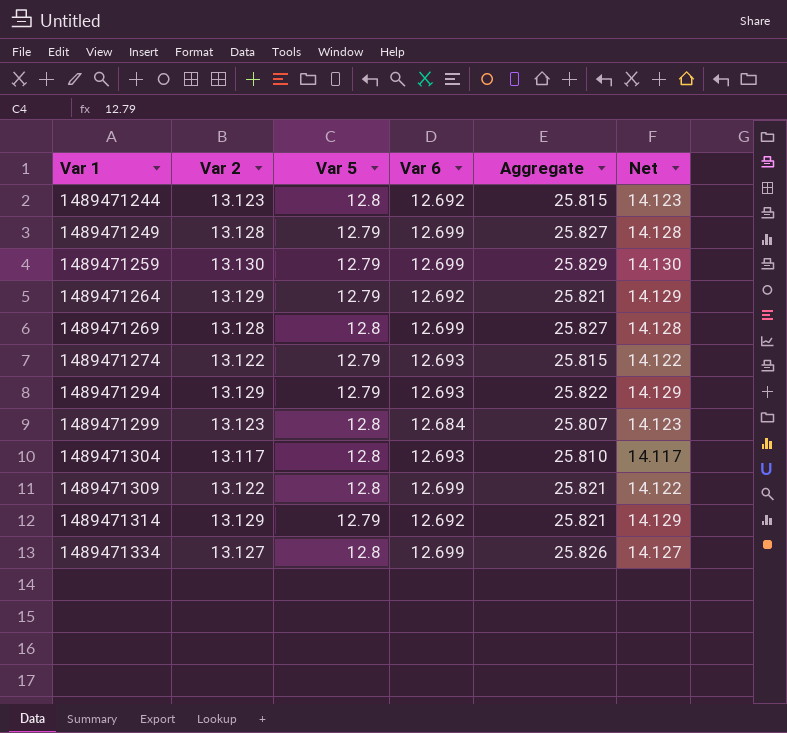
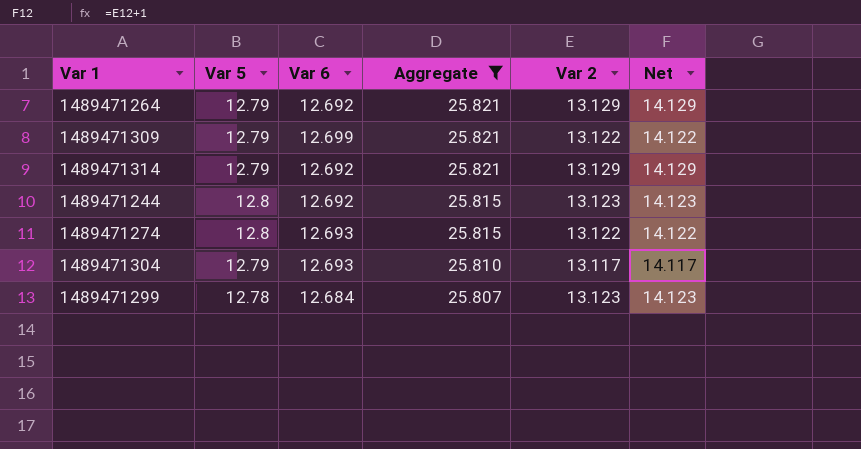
filter: none -> Aggregate <= 25.821
row order: Var 1 ascending -> Aggregate descending
column Var 2 | position: 2 -> 5
1489471309 | Var 5: 12.8 -> 12.79
1489471274 | Var 5: 12.79 -> 12.8
1489471304 | Var 5: 12.8 -> 12.79
1489471299 | Var 5: 12.8 -> 12.78

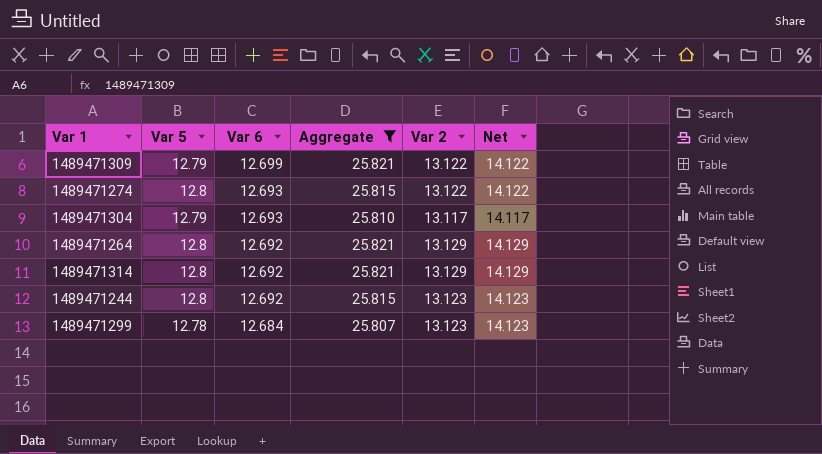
row order: Aggregate descending -> Var 6 descending
1489471264 | Var 5: 12.79 -> 12.8
1489471314 | Var 5: 12.79 -> 12.8

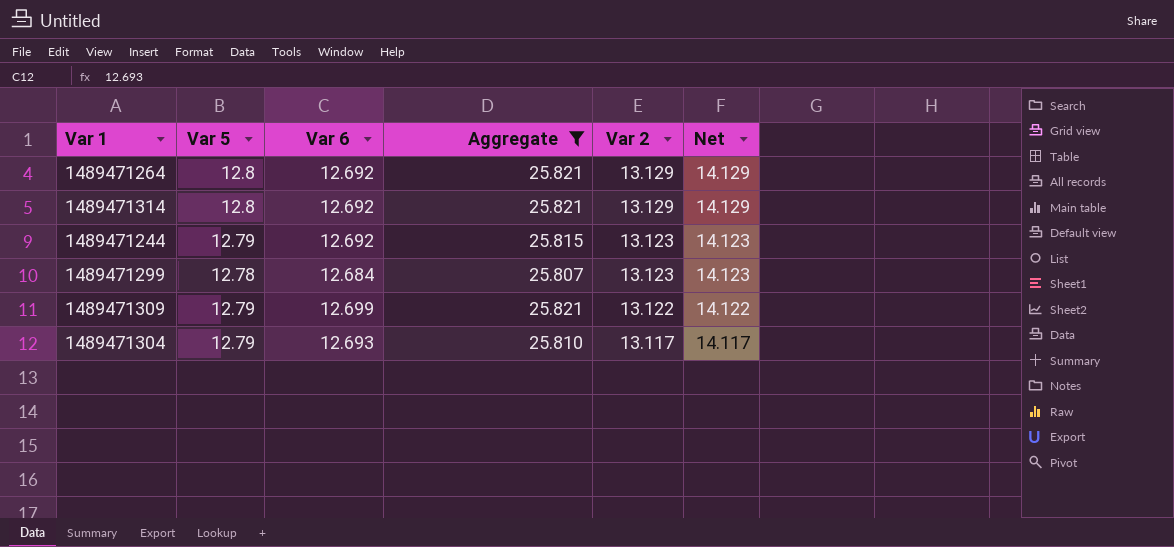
row order: Var 6 descending -> Var 2 descending
row 1489471274: 12.8 | 12.693 | 25.815 | 13.122 | 14.122 -> none
1489471244 | Var 5: 12.8 -> 12.79

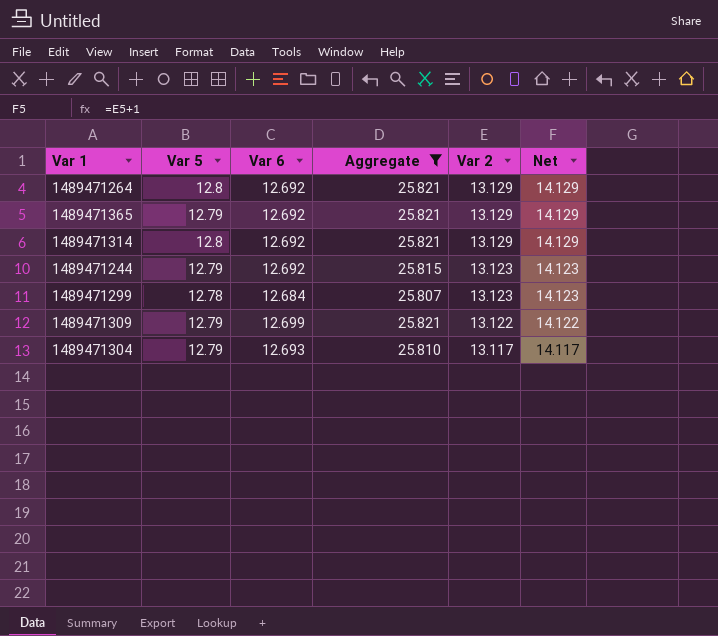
row 1489471365: none -> 12.79 | 12.692 | 25.821 | 13.129 | 14.129

